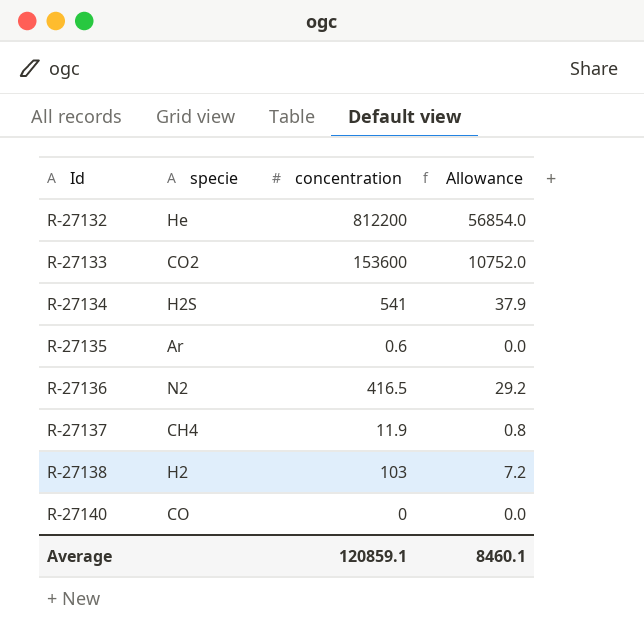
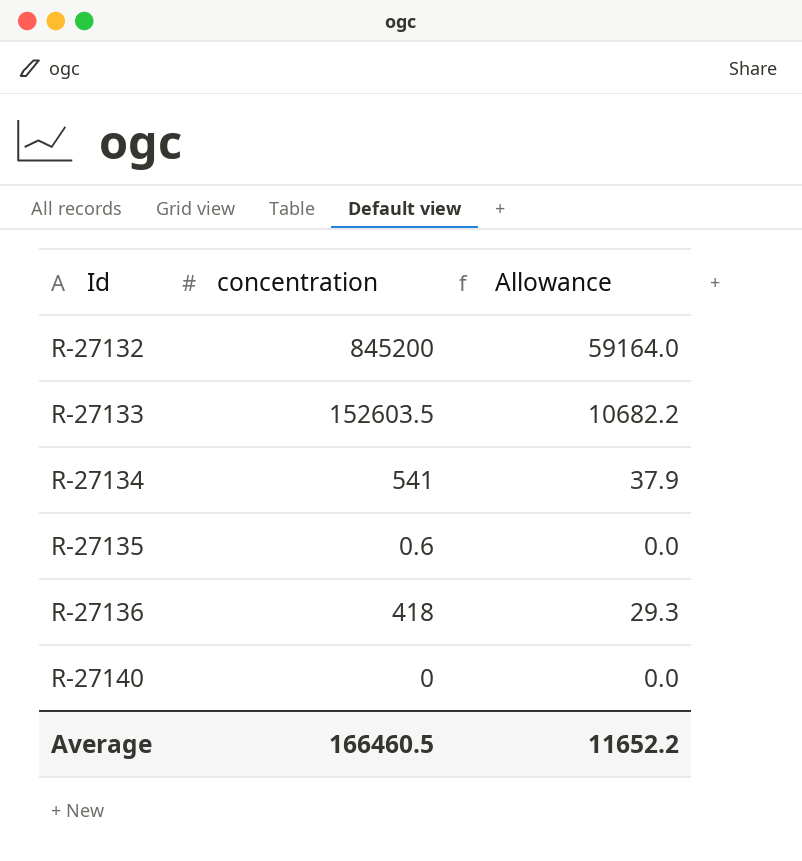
column specie | position: 2 -> none
row R-27137: CH4 | 11.9 | 0.8 -> none
row R-27138: H2 | 103 | 7.2 -> none
R-27132 | concentration: 812200 -> 845200
R-27132 | Allowance: 56854.0 -> 59164.0
R-27133 | concentration: 153600 -> 152603.5
R-27133 | Allowance: 10752.0 -> 10682.2
R-27136 | concentration: 416.5 -> 418
R-27136 | Allowance: 29.2 -> 29.3
Average | concentration: 120859.1 -> 166460.5
Average | Allowance: 8460.1 -> 11652.2

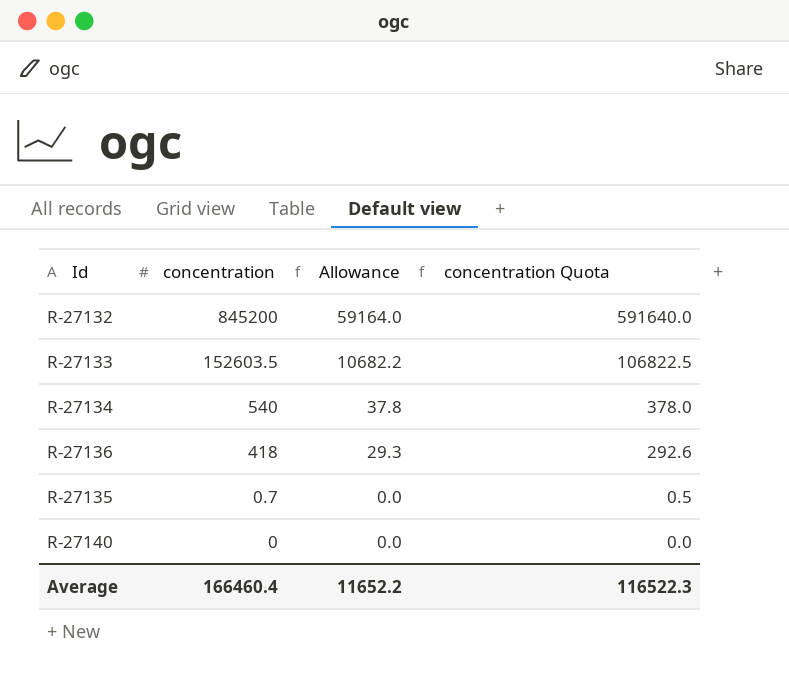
row order: Id ascending -> concentration descending
column concentration Quota | formula: none -> [concentration] * 0.7
R-27134 | concentration: 541 -> 540
R-27134 | Allowance: 37.9 -> 37.8
R-27135 | concentration: 0.6 -> 0.7
Average | concentration: 166460.5 -> 166460.4

